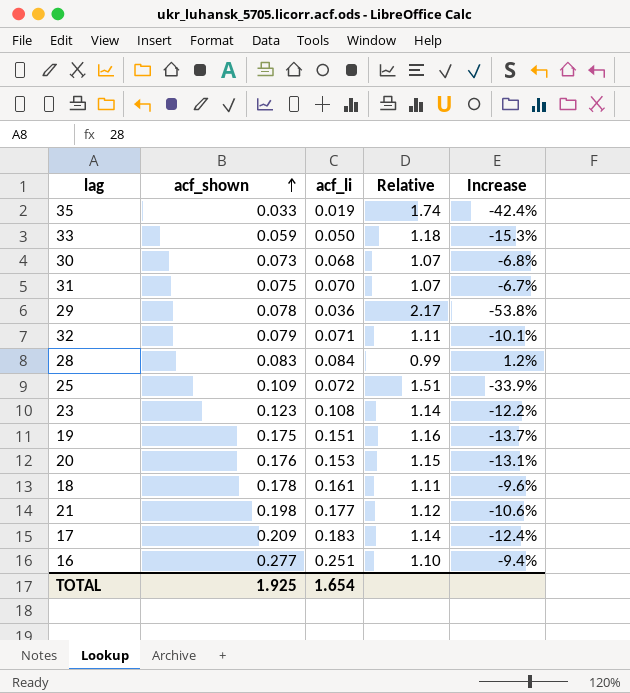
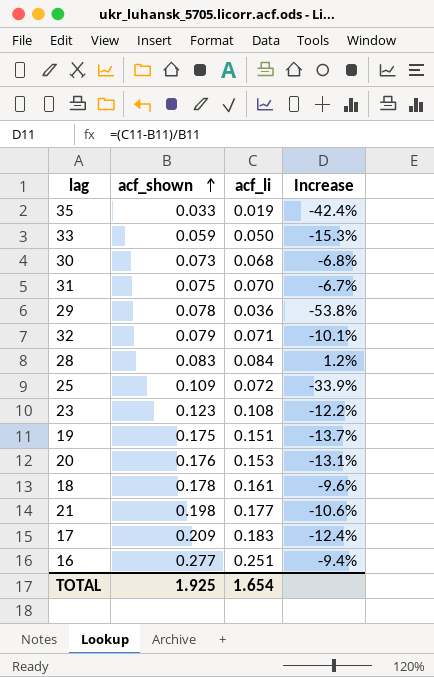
column Relative | formula: [acf_shown] / [acf_li] -> none

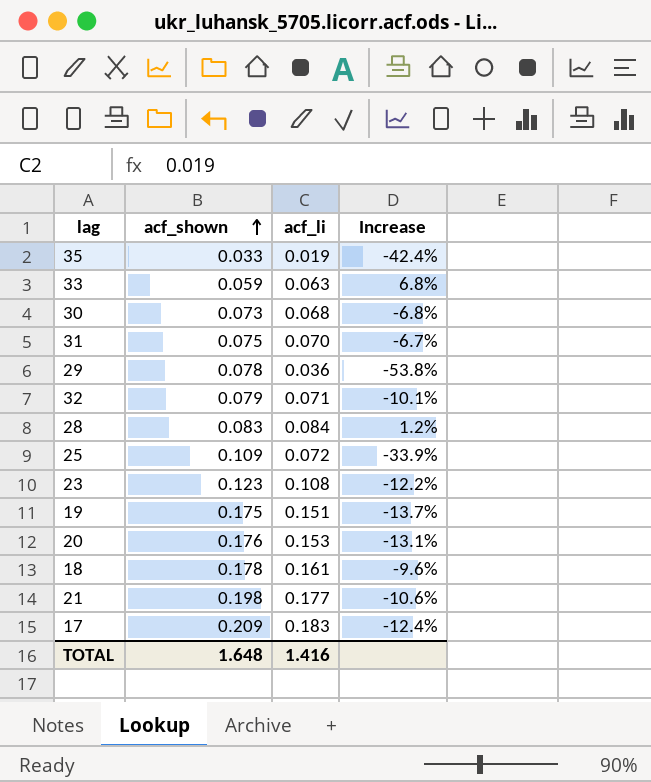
row 16: 0.277 | 0.251 | -9.4% -> none
33 | acf_li: 0.050 -> 0.063
33 | Increase: -15.3% -> 6.8%
TOTAL | acf_shown: 1.925 -> 1.648
TOTAL | acf_li: 1.654 -> 1.416

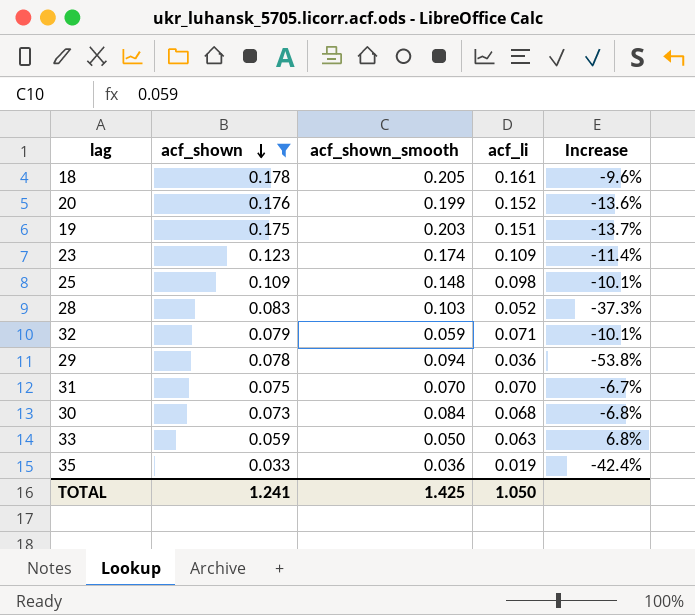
filter: none -> acf_shown <= 0.178
row order: acf_shown ascending -> acf_shown descending
column acf_shown_smooth | position: none -> 3
20 | acf_li: 0.153 -> 0.152
20 | Increase: -13.1% -> -13.6%
23 | acf_li: 0.108 -> 0.109
23 | Increase: -12.2% -> -11.4%
25 | acf_li: 0.072 -> 0.098
25 | Increase: -33.9% -> -10.1%
28 | acf_li: 0.084 -> 0.052
28 | Increase: 1.2% -> -37.3%
TOTAL | acf_shown: 1.648 -> 1.241
TOTAL | acf_li: 1.416 -> 1.050

